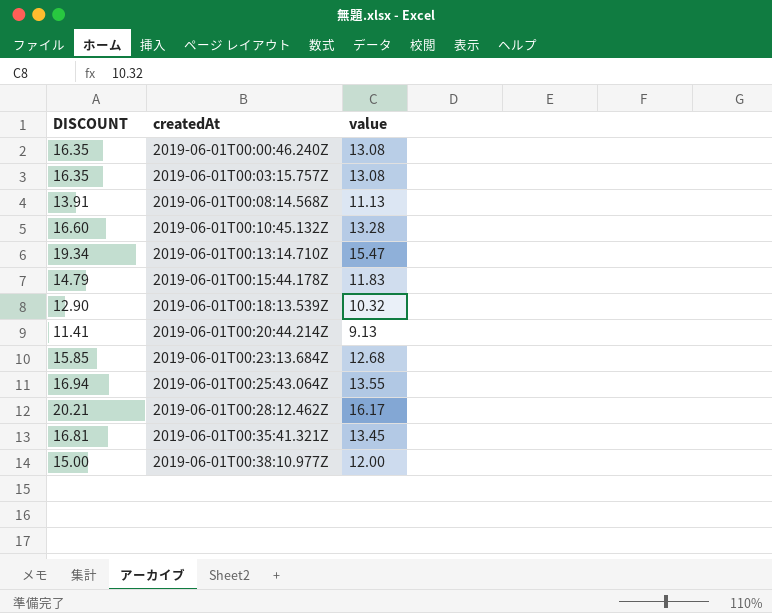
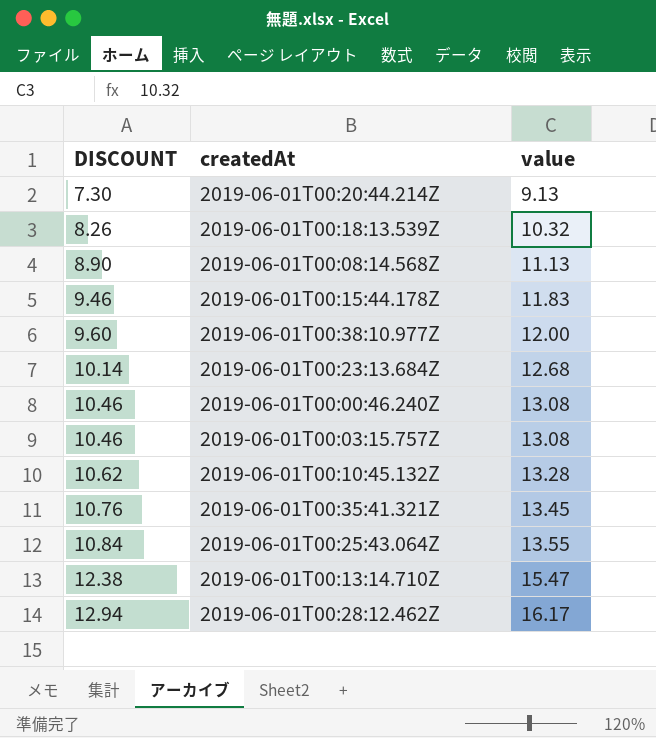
row order: createdAt ascending -> DISCOUNT ascending
column DISCOUNT | formula: [value] * 1.25 -> [value] * 0.8

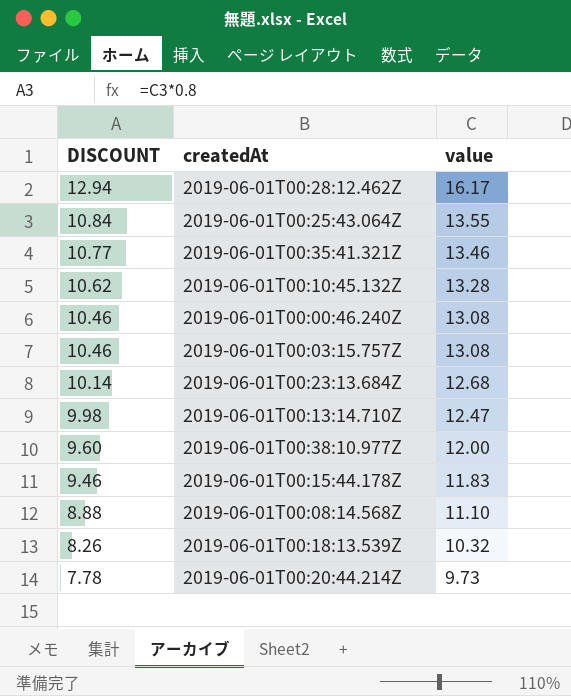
row order: DISCOUNT ascending -> DISCOUNT descending
2019-06-01T00:35:41.321Z | DISCOUNT: 10.76 -> 10.77
2019-06-01T00:35:41.321Z | value: 13.45 -> 13.46
2019-06-01T00:13:14.710Z | DISCOUNT: 12.38 -> 9.98
2019-06-01T00:13:14.710Z | value: 15.47 -> 12.47
2019-06-01T00:08:14.568Z | DISCOUNT: 8.90 -> 8.88
2019-06-01T00:08:14.568Z | value: 11.13 -> 11.10
2019-06-01T00:20:44.214Z | DISCOUNT: 7.30 -> 7.78
2019-06-01T00:20:44.214Z | value: 9.13 -> 9.73

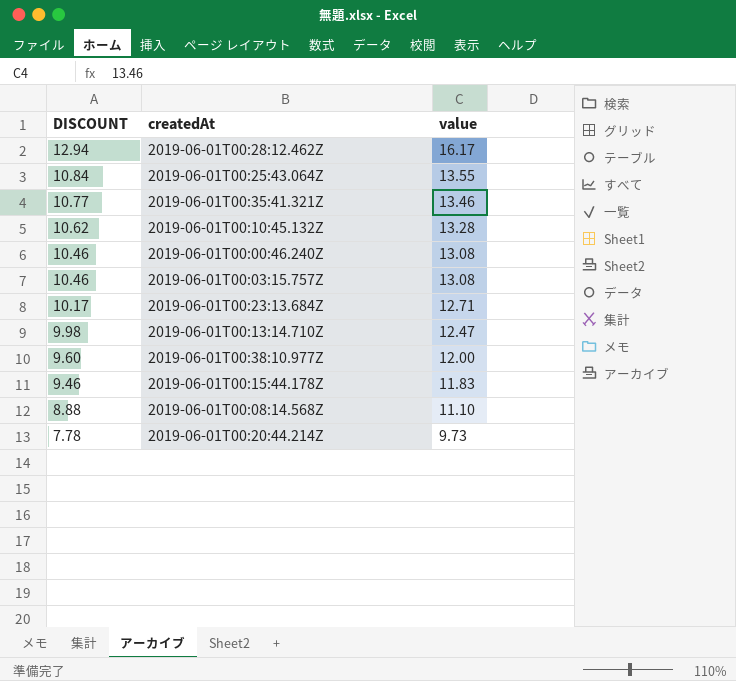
row 2019-06-01T00:18:13.539Z: 8.26 | 10.32 -> none
2019-06-01T00:23:13.684Z | DISCOUNT: 10.14 -> 10.17
2019-06-01T00:23:13.684Z | value: 12.68 -> 12.71

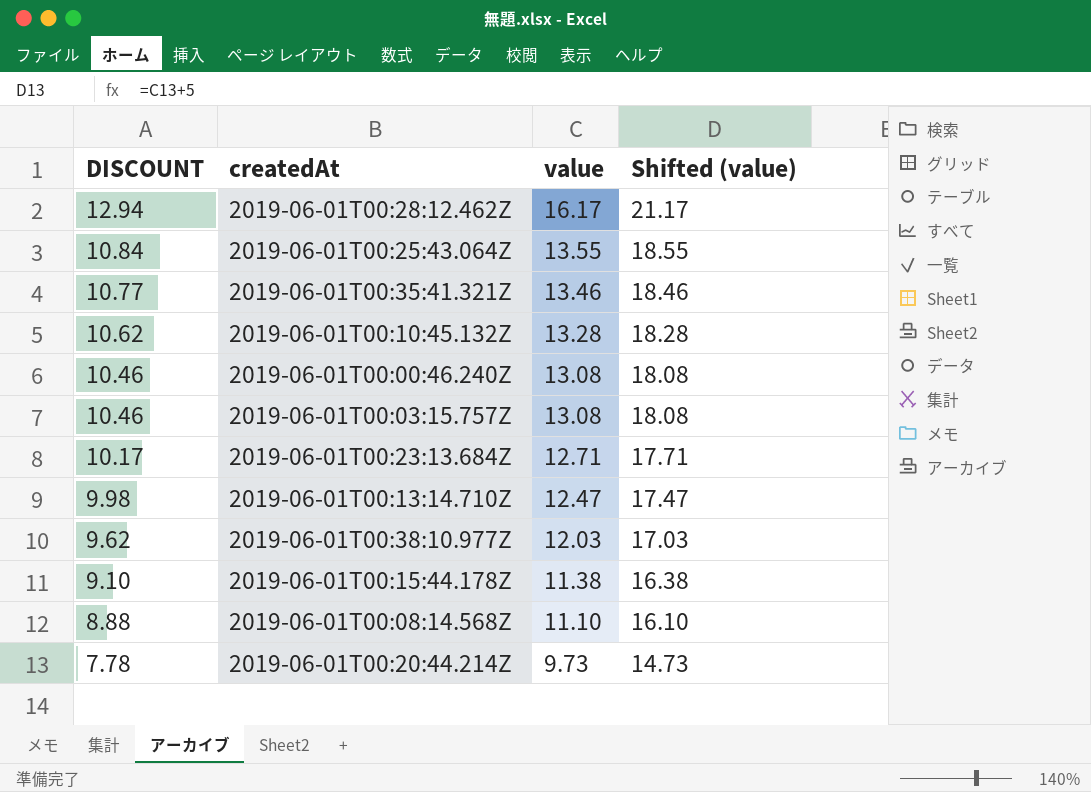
column Shifted (value) | formula: none -> [value] + 5
2019-06-01T00:38:10.977Z | DISCOUNT: 9.60 -> 9.62
2019-06-01T00:38:10.977Z | value: 12.00 -> 12.03
2019-06-01T00:15:44.178Z | DISCOUNT: 9.46 -> 9.10
2019-06-01T00:15:44.178Z | value: 11.83 -> 11.38

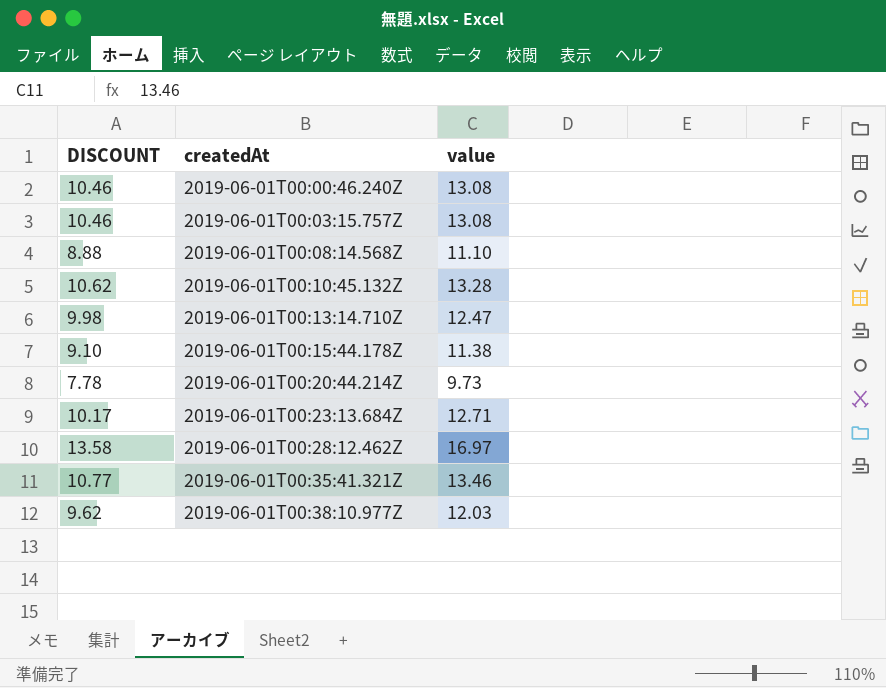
row order: DISCOUNT descending -> createdAt ascending
column Shifted (value) | formula: [value] + 5 -> none
row 2019-06-01T00:25:43.064Z: 10.84 | 13.55 | 18.55 -> none
2019-06-01T00:28:12.462Z | DISCOUNT: 12.94 -> 13.58
2019-06-01T00:28:12.462Z | value: 16.17 -> 16.97

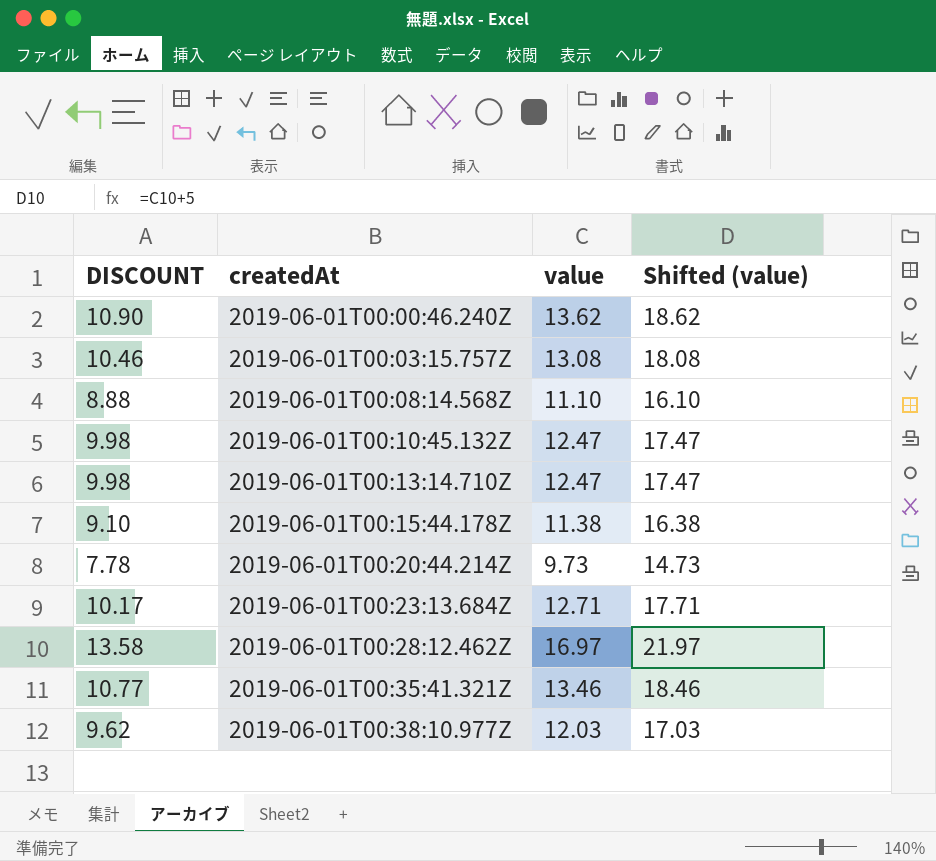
column Shifted (value) | formula: none -> [value] + 5
2019-06-01T00:00:46.240Z | DISCOUNT: 10.46 -> 10.90
2019-06-01T00:00:46.240Z | value: 13.08 -> 13.62
2019-06-01T00:10:45.132Z | DISCOUNT: 10.62 -> 9.98
2019-06-01T00:10:45.132Z | value: 13.28 -> 12.47

